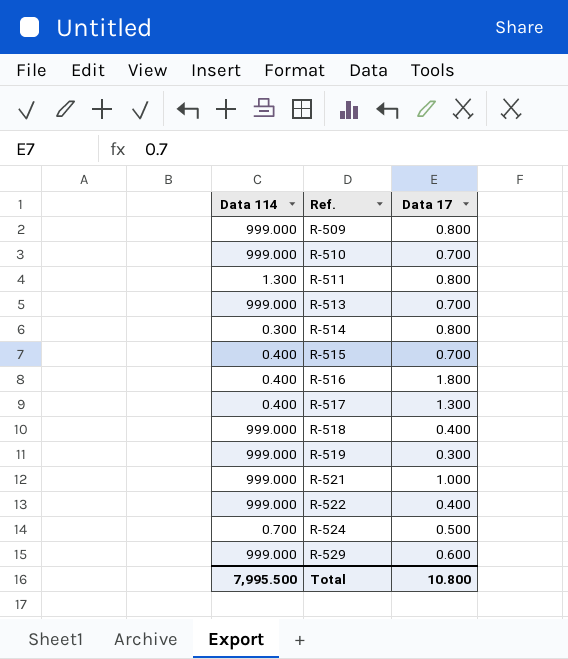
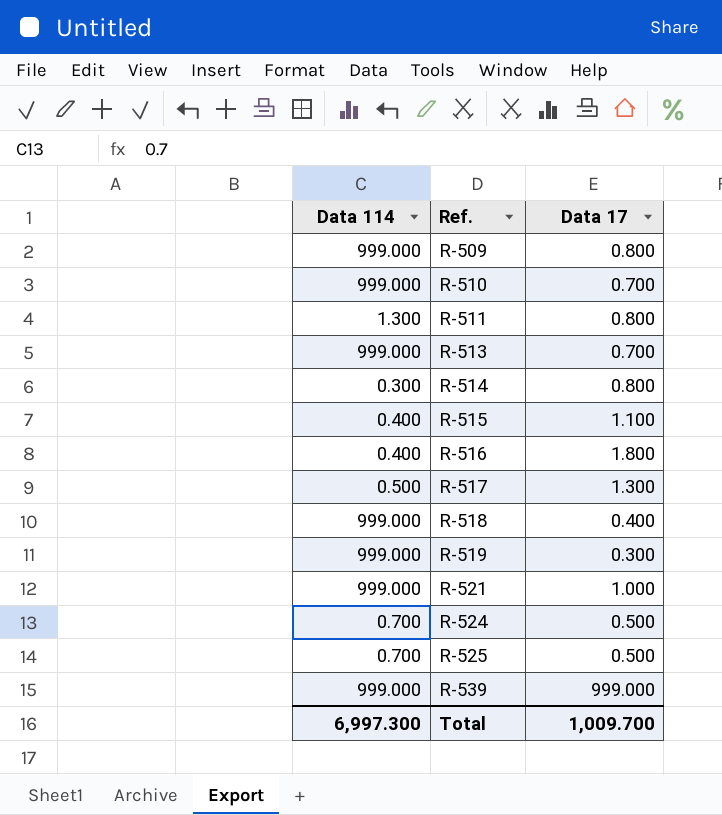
row R-522: 999.000 | 0.400 -> none
row R-529: 999.000 | 0.600 -> none
R-515 | Data 17: 0.700 -> 1.100
R-517 | Data 114: 0.400 -> 0.500
row R-525: none -> 0.700 | 0.500
row R-539: none -> 999.000 | 999.000
Total | Data 114: 7,995.500 -> 6,997.300
Total | Data 17: 10.800 -> 1,009.700

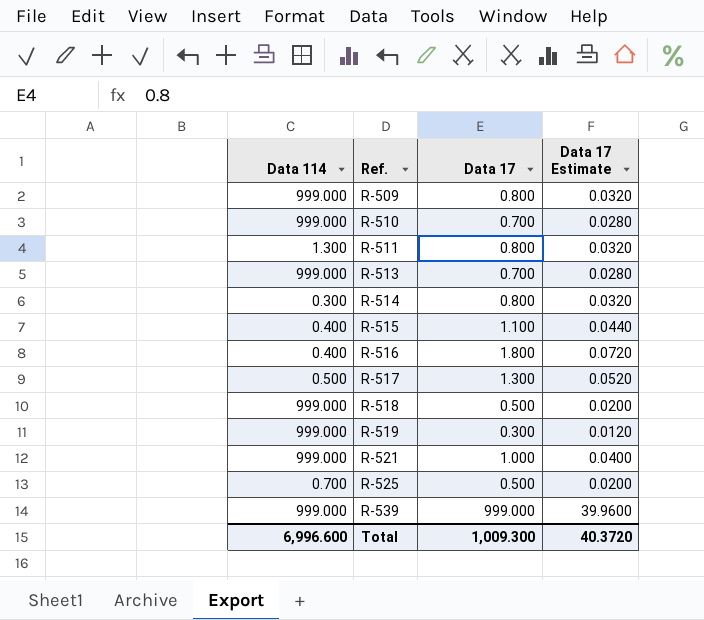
column Data 17 Estimate | formula: none -> [Data 17] * 0.04
row R-524: 0.700 | 0.500 -> none
R-518 | Data 17: 0.400 -> 0.500
Total | Data 114: 6,997.300 -> 6,996.600
Total | Data 17: 1,009.700 -> 1,009.300

